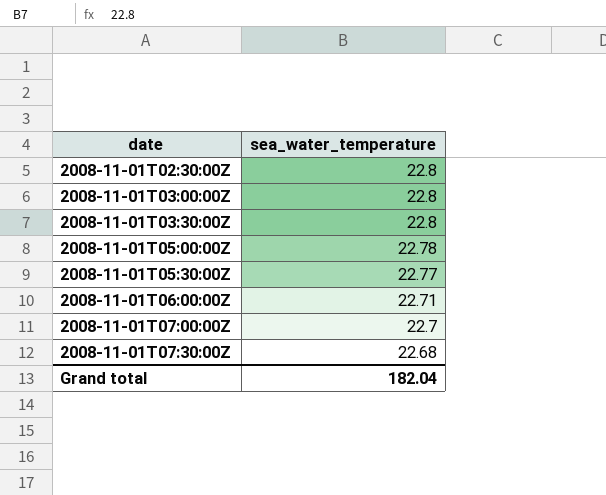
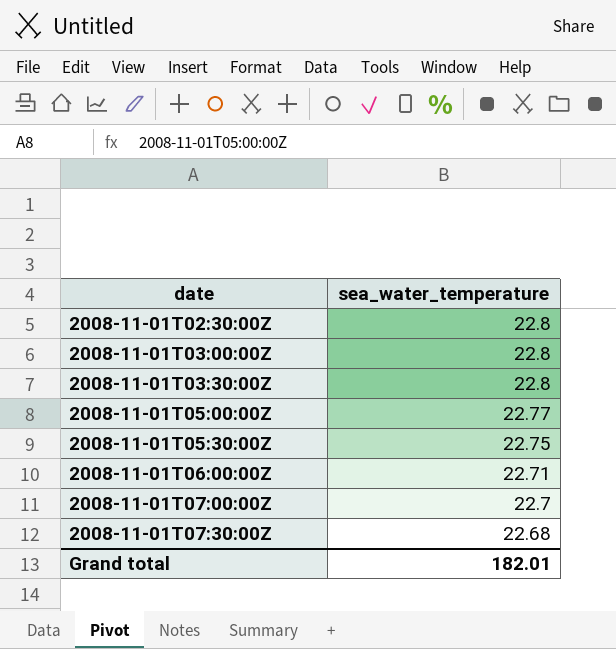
2008-11-01T05:00:00Z | sea_water_temperature: 22.78 -> 22.77
2008-11-01T05:30:00Z | sea_water_temperature: 22.77 -> 22.75
Grand total | sea_water_temperature: 182.04 -> 182.01

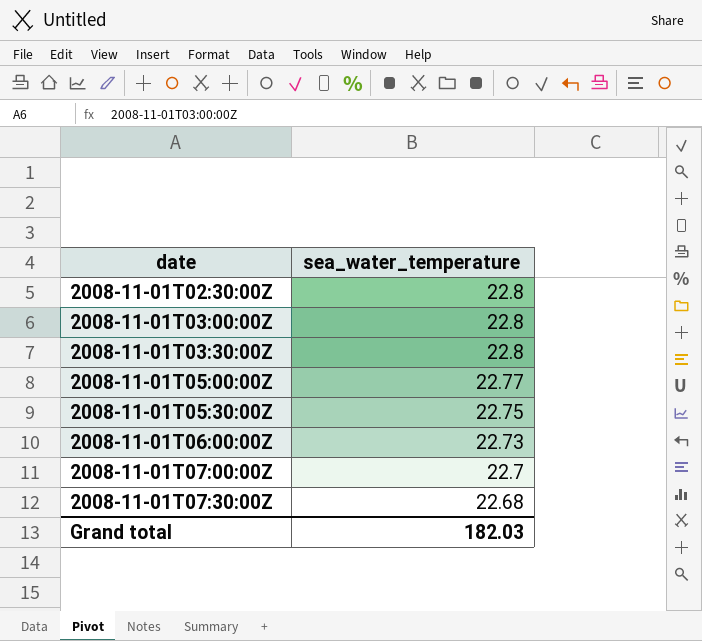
2008-11-01T06:00:00Z | sea_water_temperature: 22.71 -> 22.73
Grand total | sea_water_temperature: 182.01 -> 182.03

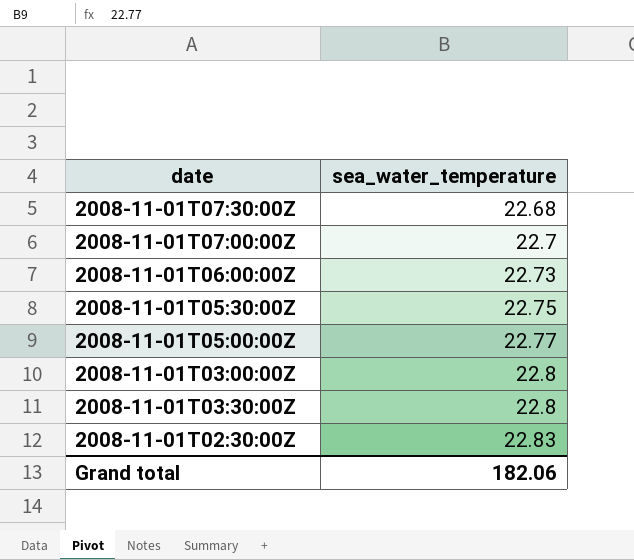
row order: date ascending -> sea_water_temperature ascending
2008-11-01T02:30:00Z | sea_water_temperature: 22.8 -> 22.83
Grand total | sea_water_temperature: 182.03 -> 182.06

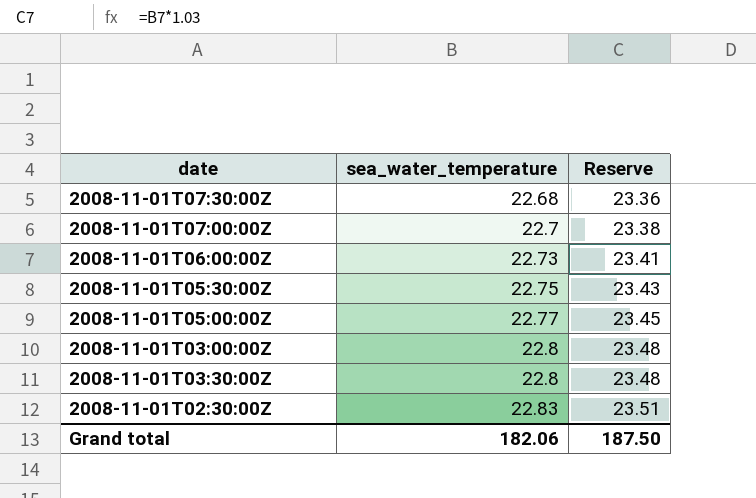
column Reserve | formula: none -> [sea_water_temperature] * 1.03

